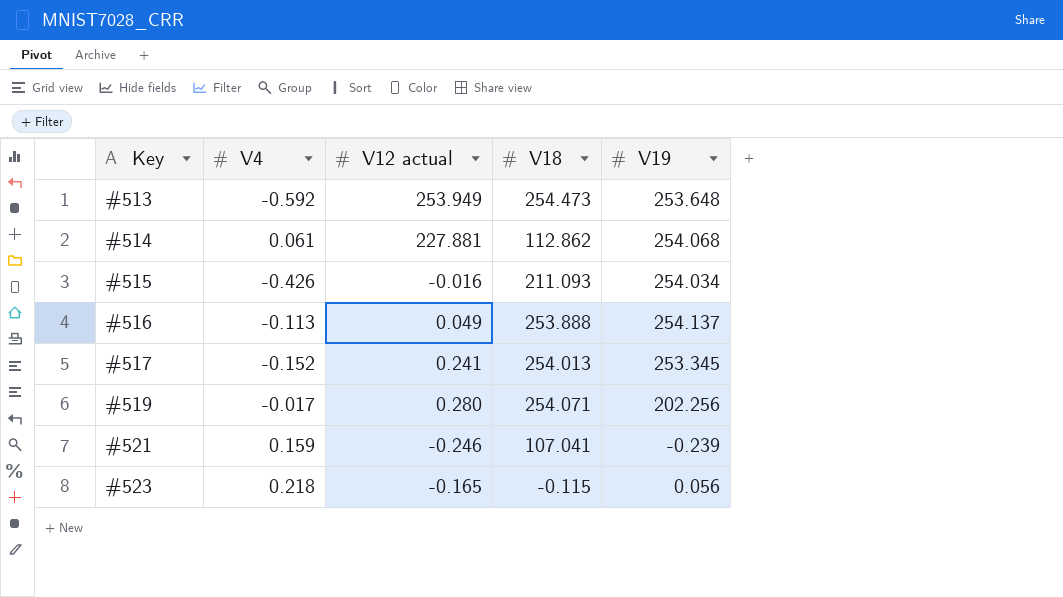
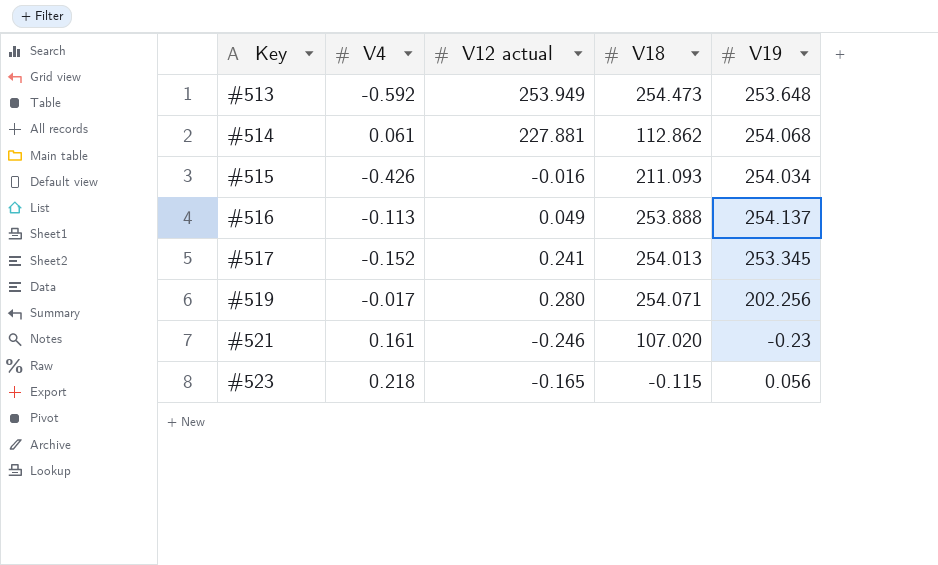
#521 | V4: 0.159 -> 0.161
#521 | V18: 107.041 -> 107.020
#521 | V19: -0.239 -> -0.23

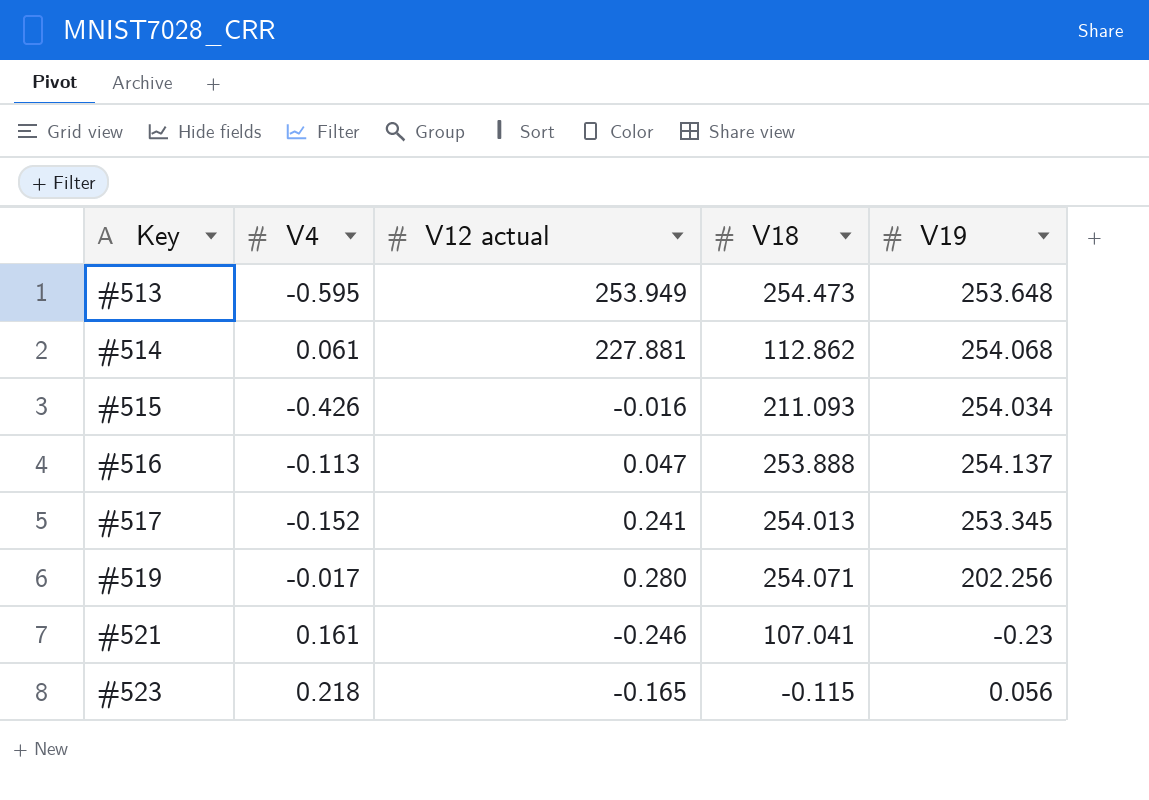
#513 | V4: -0.592 -> -0.595
#516 | V12 actual: 0.049 -> 0.047
#521 | V18: 107.020 -> 107.041

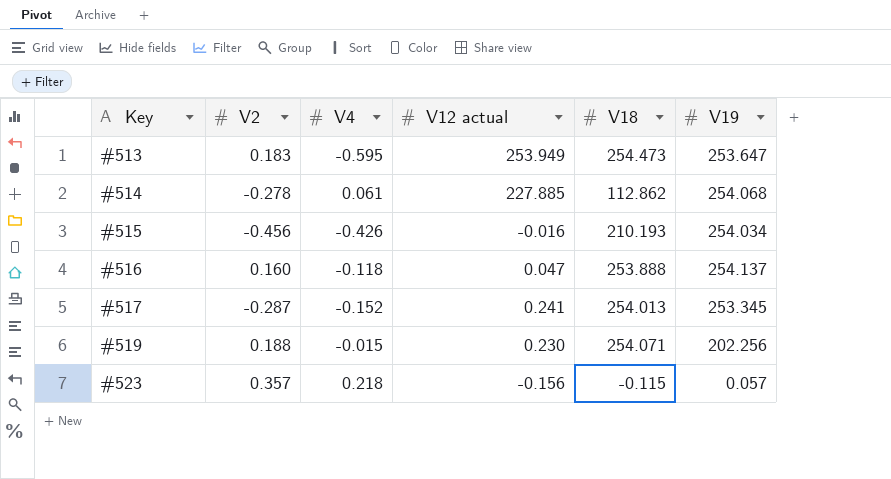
column V2 | position: none -> 2
row #521: 0.161 | -0.246 | 107.041 | -0.23 -> none
#513 | V19: 253.648 -> 253.647
#514 | V12 actual: 227.881 -> 227.885
#515 | V18: 211.093 -> 210.193
#516 | V4: -0.113 -> -0.118
#519 | V4: -0.017 -> -0.015
#519 | V12 actual: 0.280 -> 0.230
#523 | V12 actual: -0.165 -> -0.156
#523 | V19: 0.056 -> 0.057

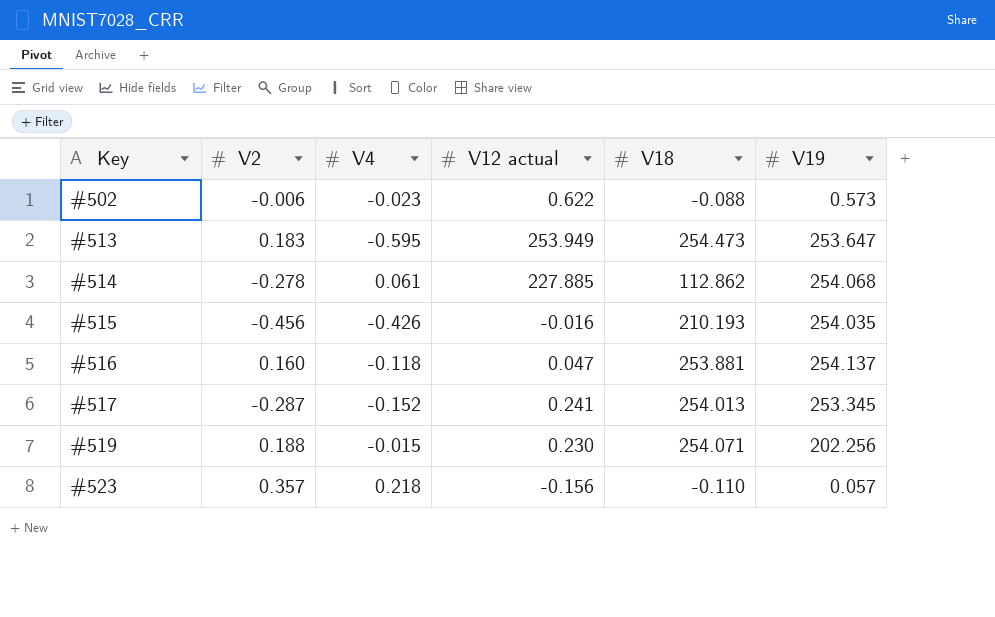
row #502: none -> -0.006 | -0.023 | 0.622 | -0.088 | 0.573
#515 | V19: 254.034 -> 254.035
#516 | V18: 253.888 -> 253.881
#523 | V18: -0.115 -> -0.110

